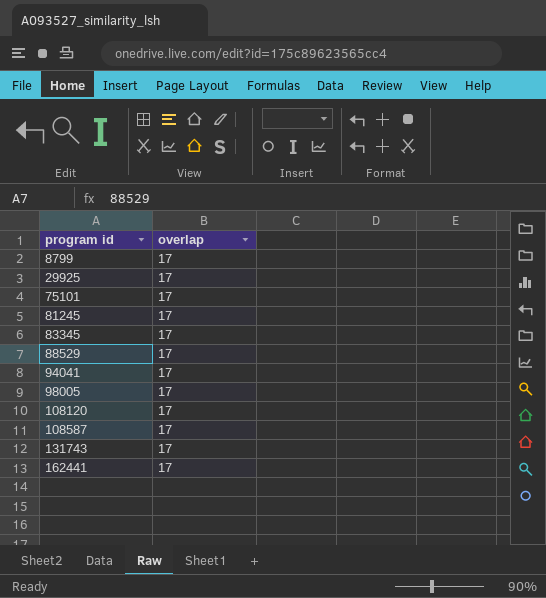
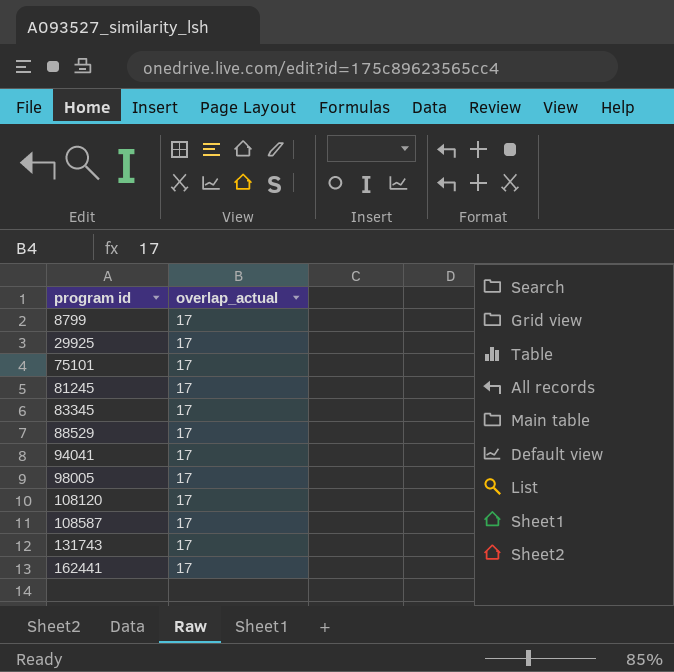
column name: overlap -> overlap_actual

